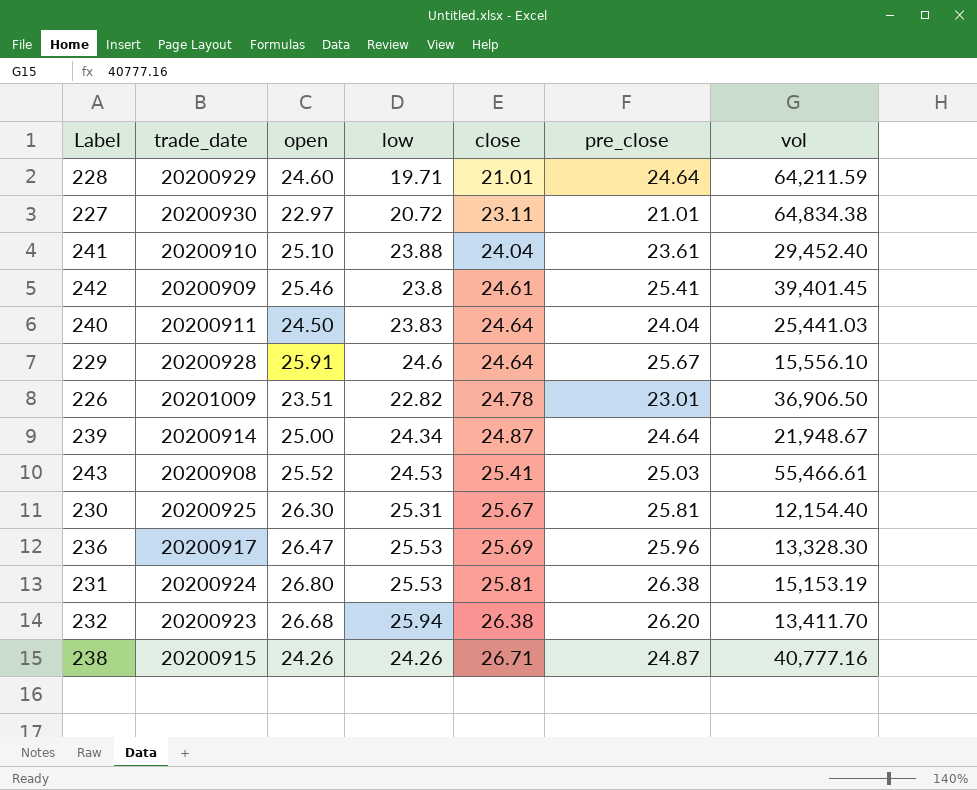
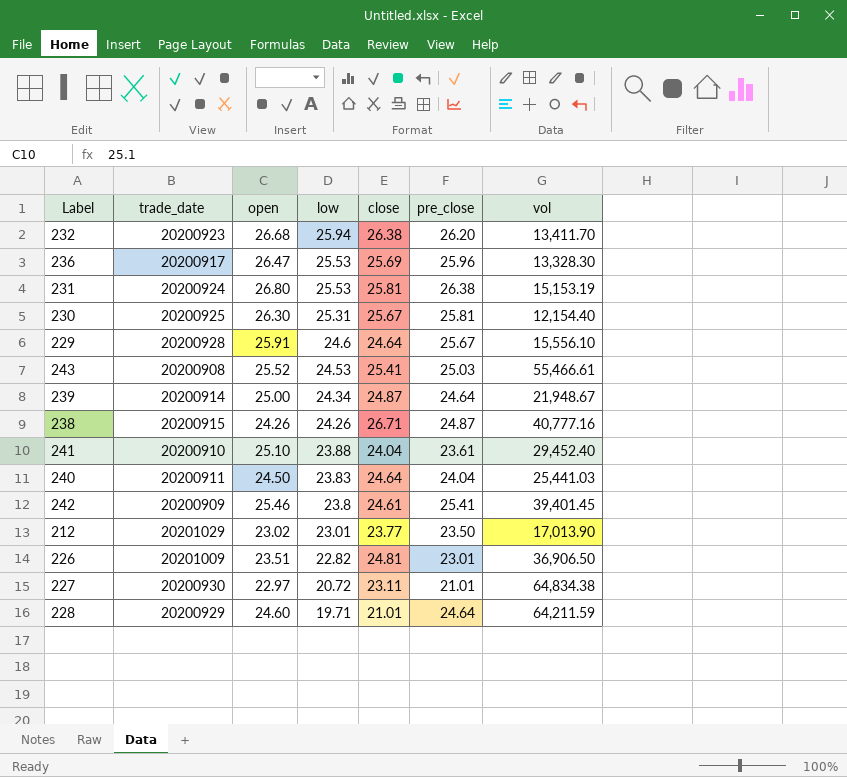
row order: close ascending -> low descending
row 212: none -> 20201029 | 23.02 | 23.01 | 23.77 | 23.50 | 17,013.90
226 | close: 24.78 -> 24.81

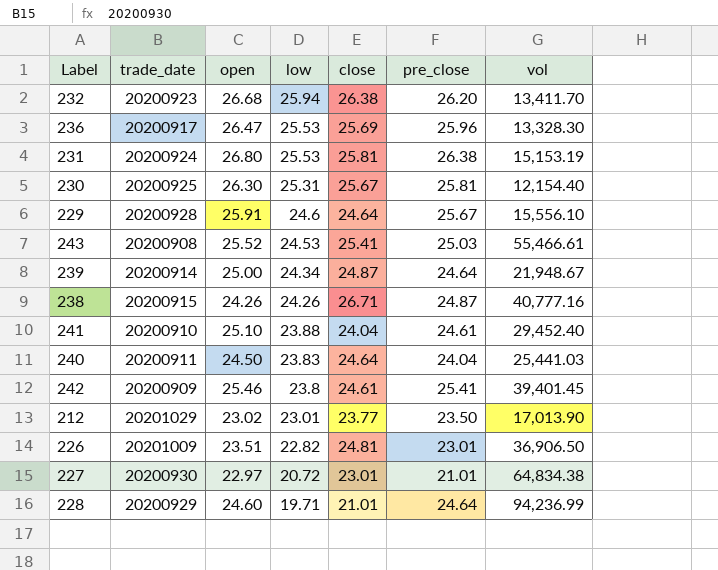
241 | pre_close: 23.61 -> 24.61
227 | close: 23.11 -> 23.01
228 | vol: 64,211.59 -> 94,236.99

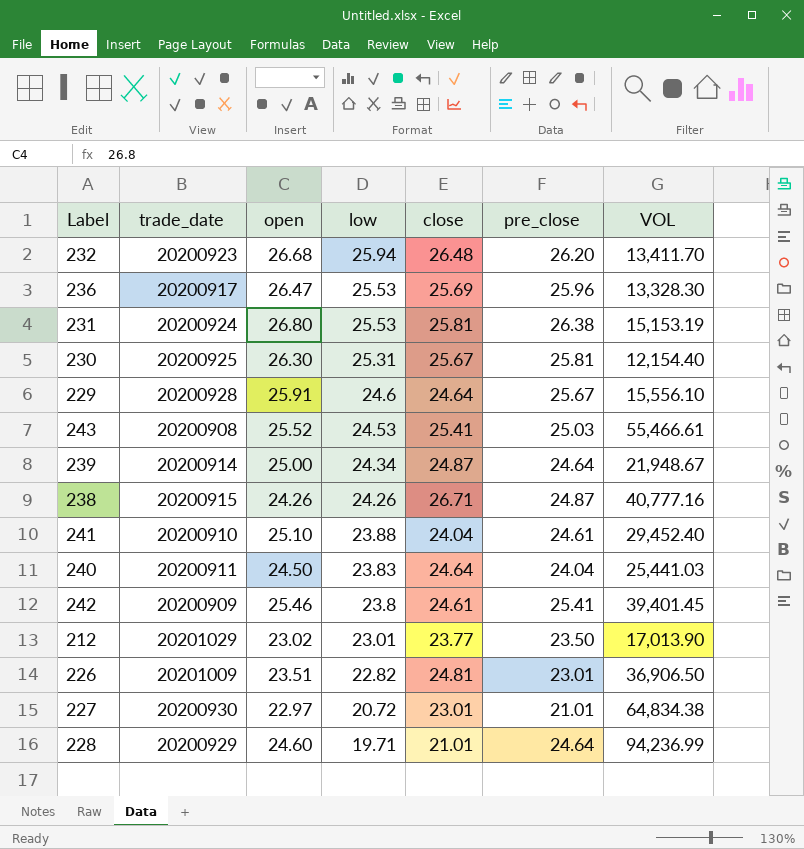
column name: vol -> VOL
232 | close: 26.38 -> 26.48

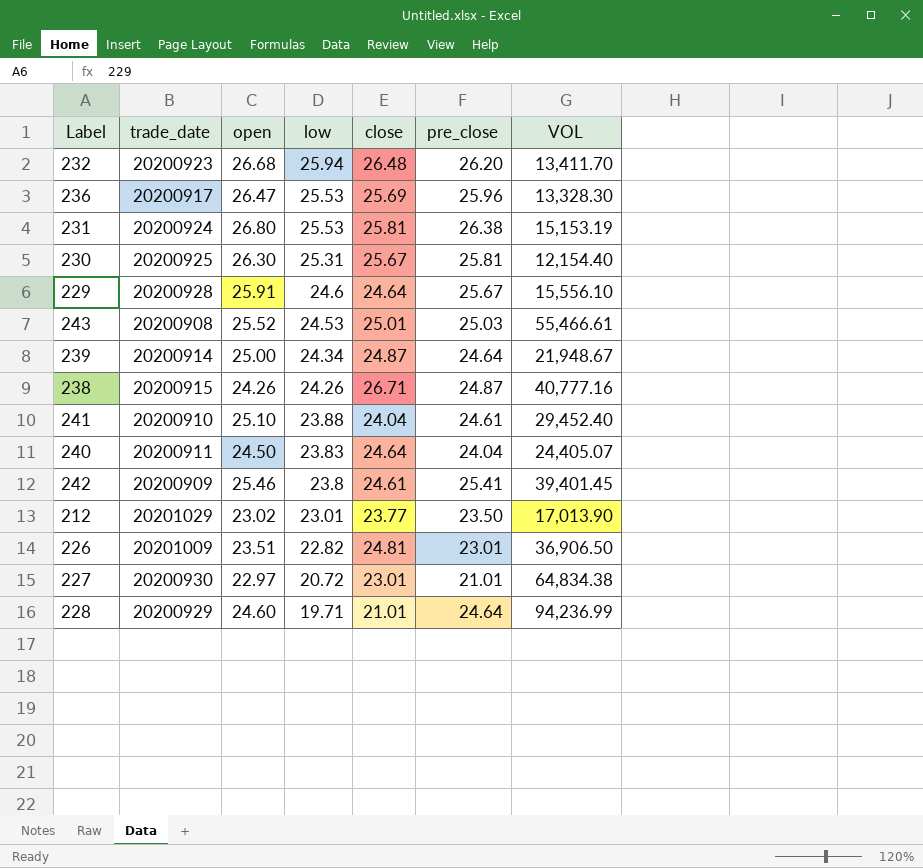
243 | close: 25.41 -> 25.01
240 | VOL: 25,441.03 -> 24,405.07

